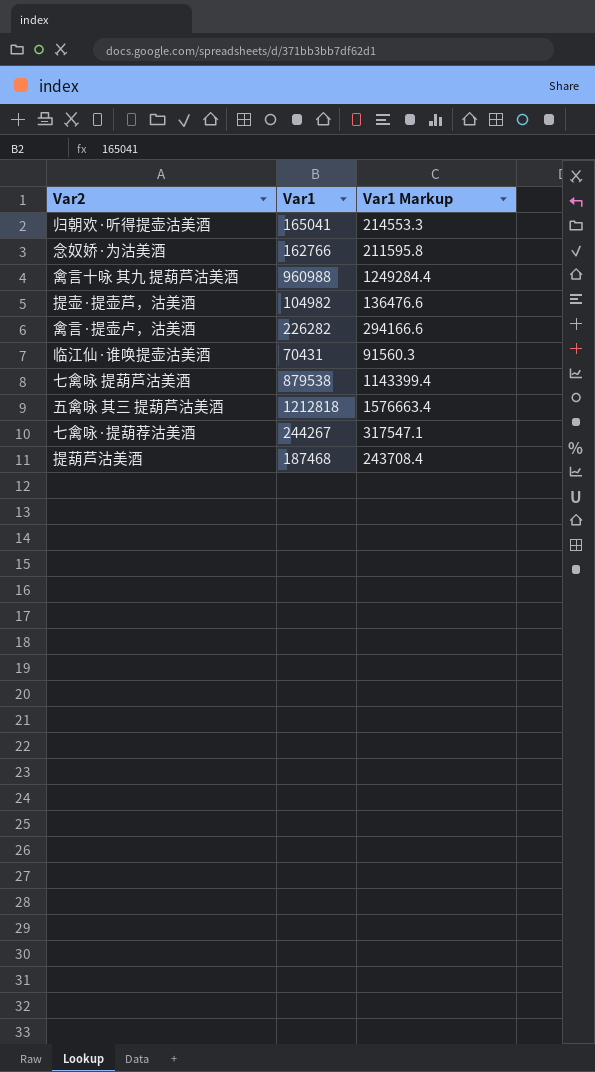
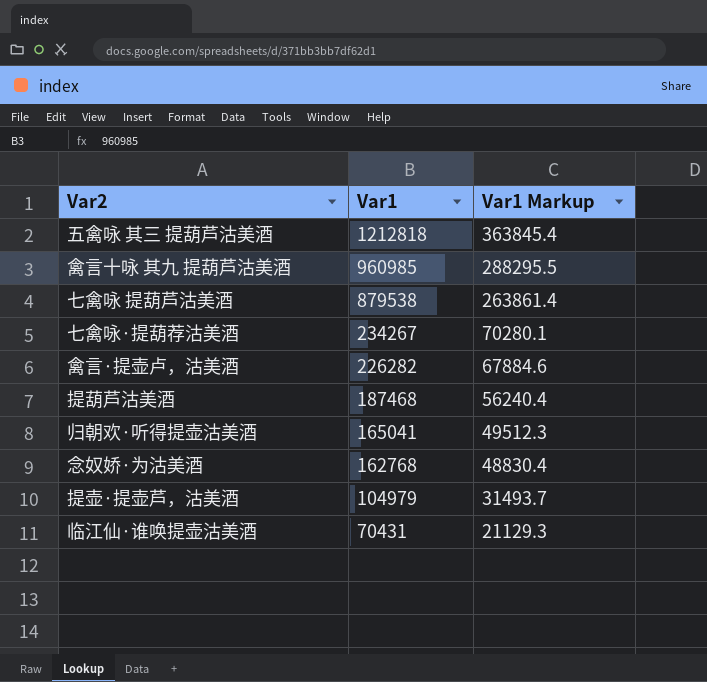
row order: none -> Var1 descending
column Var1 Markup | formula: [Var1] * 1.3 -> [Var1] * 0.3
禽言十咏 其九 提葫芦沽美酒 | Var1: 960988 -> 960985
七禽咏·提葫荐沽美酒 | Var1: 244267 -> 234267
念奴娇·为沽美酒 | Var1: 162766 -> 162768
提壶·提壶芦，沽美酒 | Var1: 104982 -> 104979

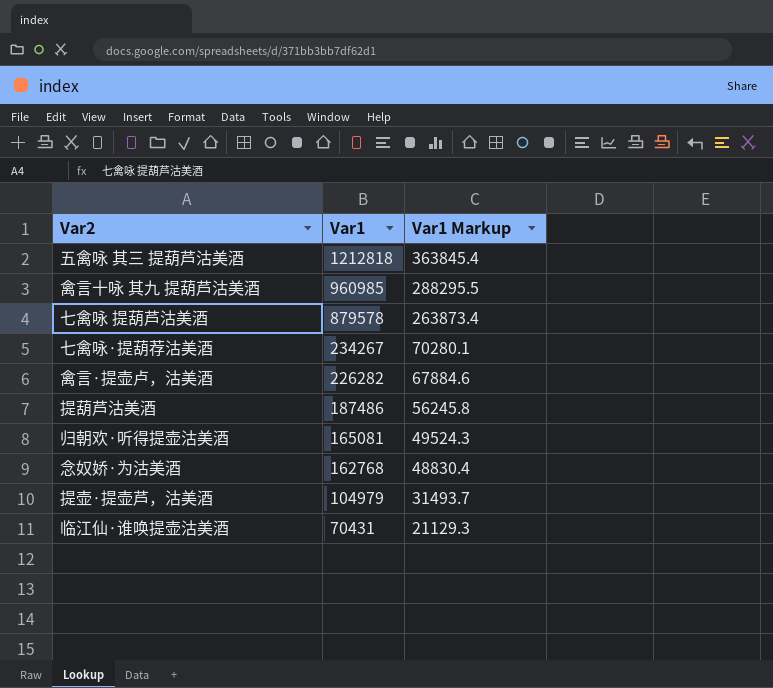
七禽咏 提葫芦沽美酒 | Var1: 879538 -> 879578
七禽咏 提葫芦沽美酒 | Var1 Markup: 263861.4 -> 263873.4
提葫芦沽美酒 | Var1: 187468 -> 187486
提葫芦沽美酒 | Var1 Markup: 56240.4 -> 56245.8
归朝欢·听得提壶沽美酒 | Var1: 165041 -> 165081
归朝欢·听得提壶沽美酒 | Var1 Markup: 49512.3 -> 49524.3

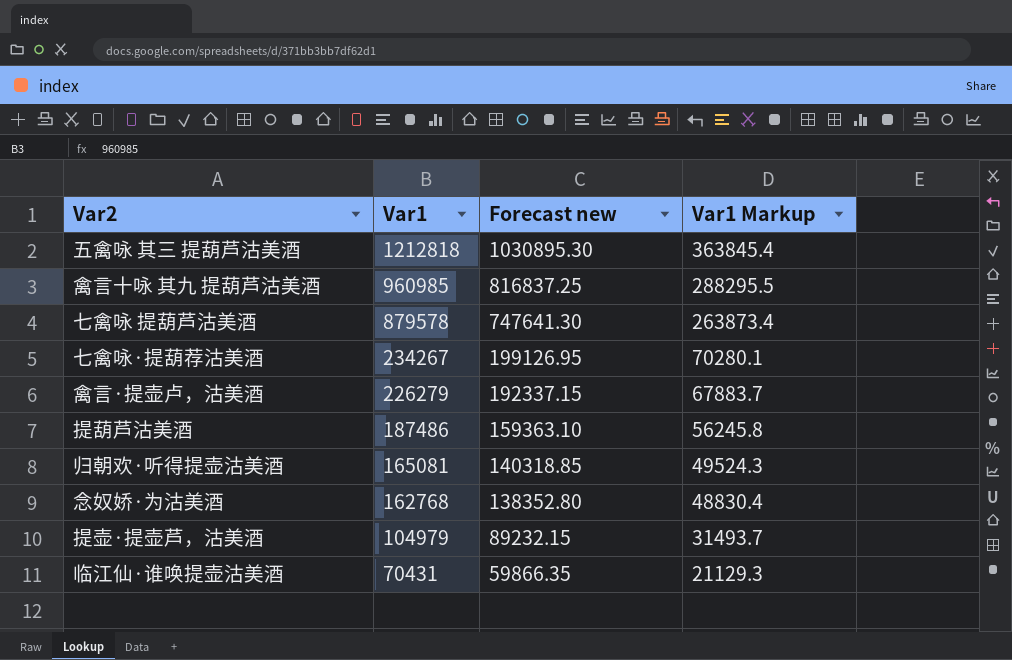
column Forecast new | formula: none -> [Var1] * 0.85
禽言·提壶卢，沽美酒 | Var1: 226282 -> 226279
禽言·提壶卢，沽美酒 | Var1 Markup: 67884.6 -> 67883.7

